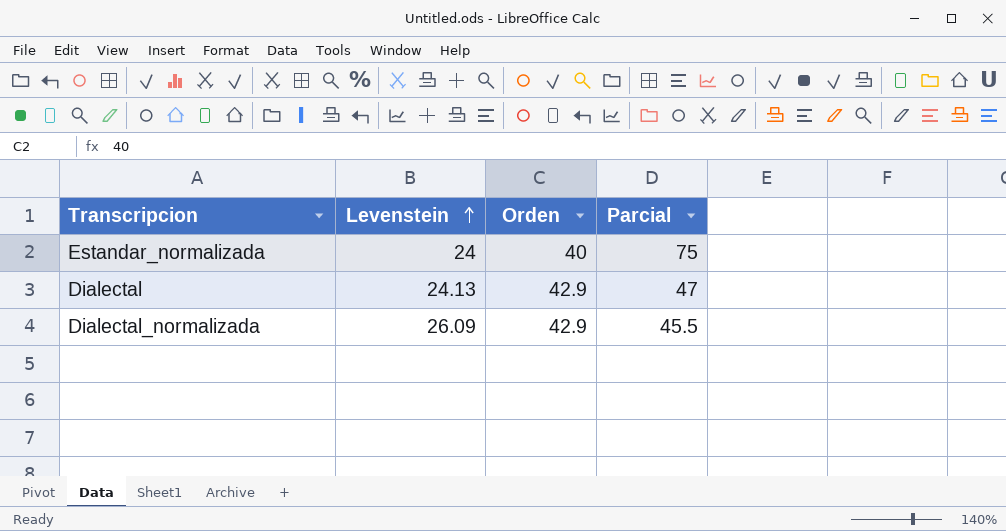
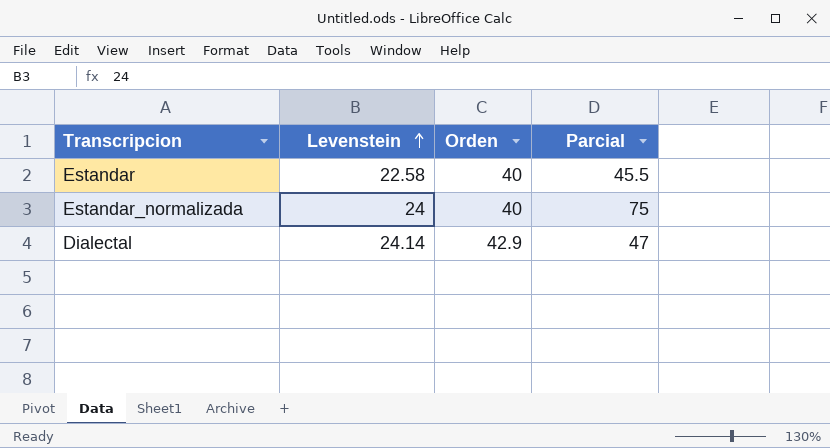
row Dialectal_normalizada: 26.09 | 42.9 | 45.5 -> none
row Estandar: none -> 22.58 | 40 | 45.5
Dialectal | Levenstein: 24.13 -> 24.14

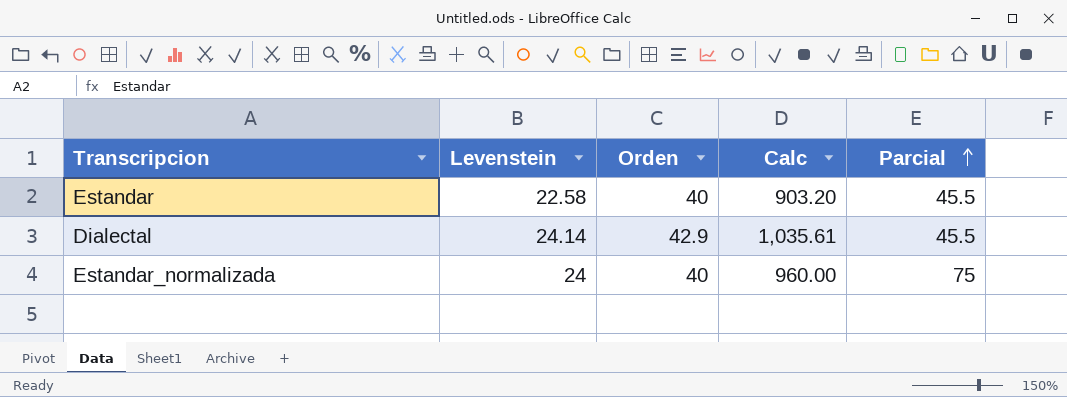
row order: Levenstein ascending -> Parcial ascending
column Calc | formula: none -> [Levenstein] * [Orden]
Dialectal | Parcial: 47 -> 45.5

